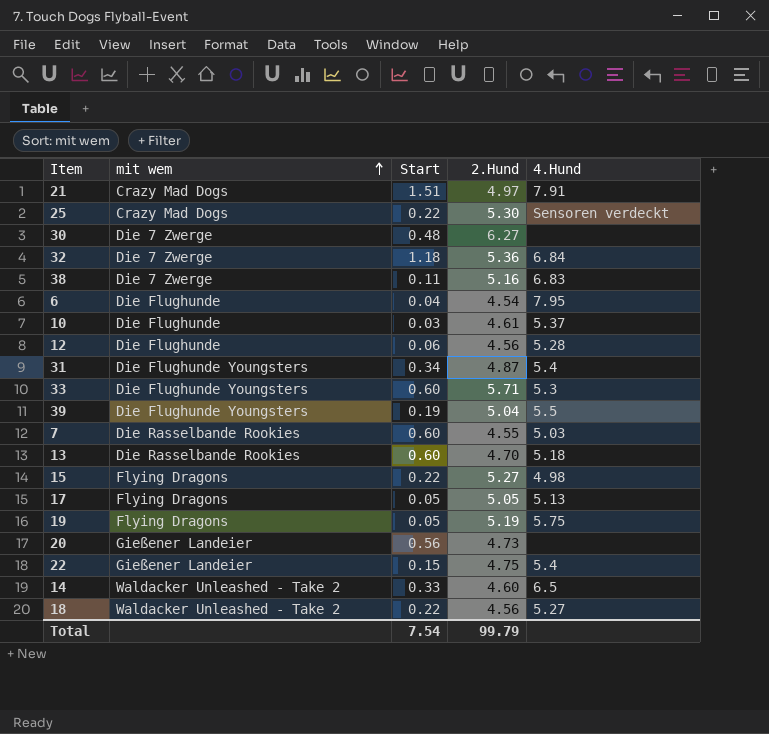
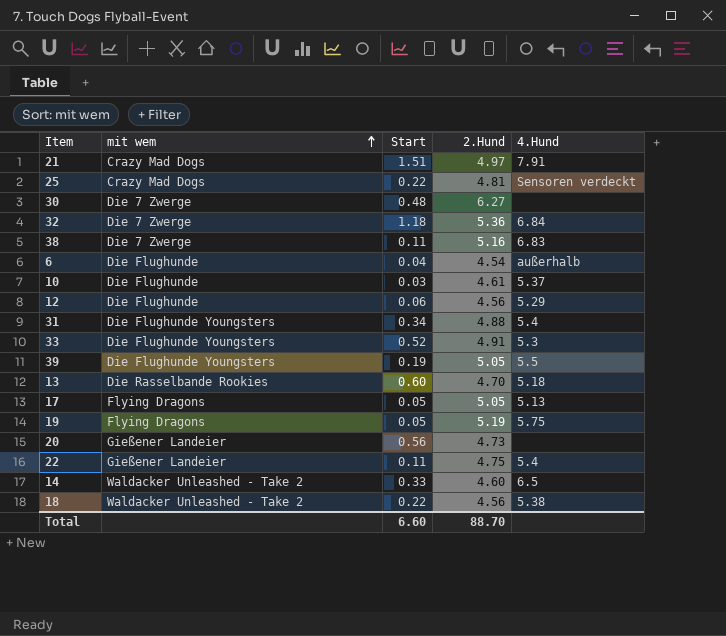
row 7: Die Rasselbande Rookies | 0.60 | 4.55 | 5.03 -> none
row 15: Flying Dragons | 0.22 | 5.27 | 4.98 -> none
25 | 2.Hund: 5.30 -> 4.81
6 | 4.Hund: 7.95 -> außerhalb
12 | 4.Hund: 5.28 -> 5.29
31 | 2.Hund: 4.87 -> 4.88
33 | Start: 0.60 -> 0.52
33 | 2.Hund: 5.71 -> 4.91
39 | 2.Hund: 5.04 -> 5.05
22 | Start: 0.15 -> 0.11
18 | 4.Hund: 5.27 -> 5.38
Total | Start: 7.54 -> 6.60
Total | 2.Hund: 99.79 -> 88.70

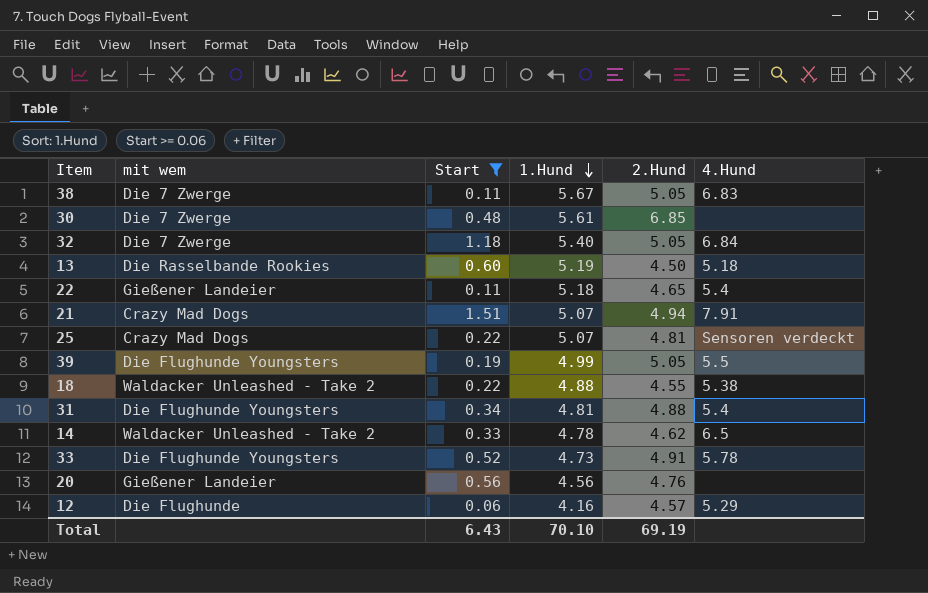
filter: none -> Start >= 0.06
row order: mit wem ascending -> 1.Hund descending
column 1.Hund | position: none -> 4
38 | 2.Hund: 5.16 -> 5.05
30 | 2.Hund: 6.27 -> 6.85
32 | 2.Hund: 5.36 -> 5.05
13 | 2.Hund: 4.70 -> 4.50
22 | 2.Hund: 4.75 -> 4.65
21 | 2.Hund: 4.97 -> 4.94
18 | 2.Hund: 4.56 -> 4.55
14 | 2.Hund: 4.60 -> 4.62
33 | 4.Hund: 5.3 -> 5.78
20 | 2.Hund: 4.73 -> 4.76
12 | 2.Hund: 4.56 -> 4.57
Total | Start: 6.60 -> 6.43
Total | 2.Hund: 88.70 -> 69.19

